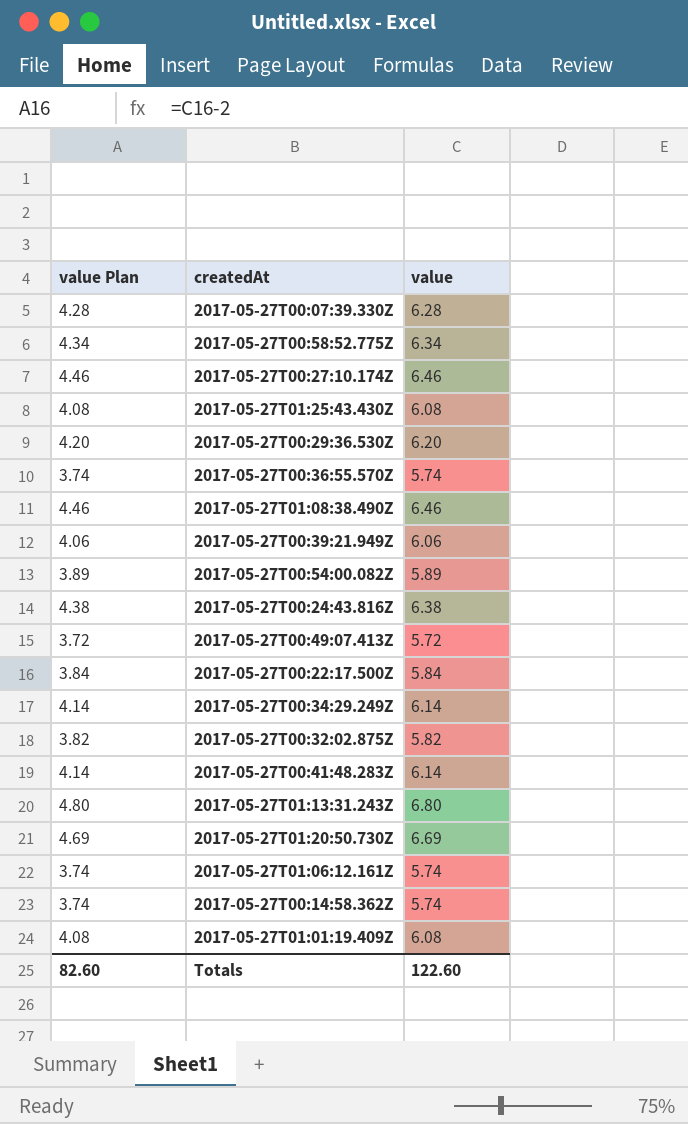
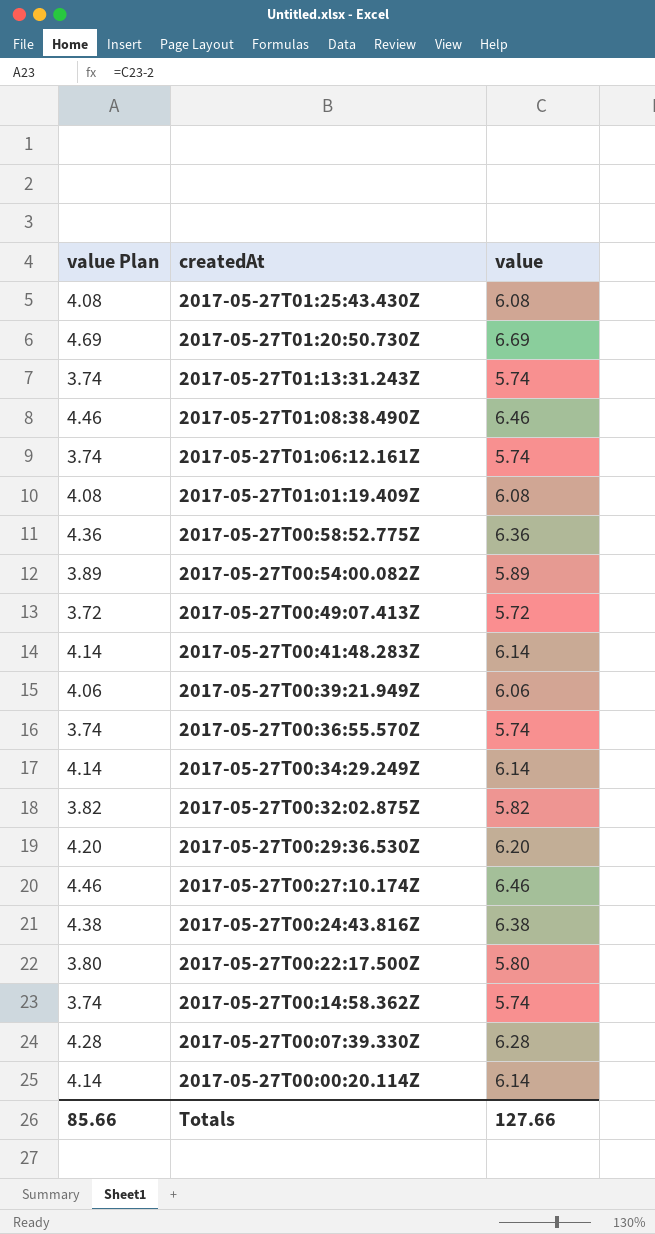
row order: none -> createdAt descending
2017-05-27T01:13:31.243Z | value Plan: 4.80 -> 3.74
2017-05-27T01:13:31.243Z | value: 6.80 -> 5.74
2017-05-27T00:58:52.775Z | value Plan: 4.34 -> 4.36
2017-05-27T00:58:52.775Z | value: 6.34 -> 6.36
2017-05-27T00:22:17.500Z | value Plan: 3.84 -> 3.80
2017-05-27T00:22:17.500Z | value: 5.84 -> 5.80
row 2017-05-27T00:00:20.114Z: none -> 4.14 | 6.14
Totals | value Plan: 82.60 -> 85.66
Totals | value: 122.60 -> 127.66

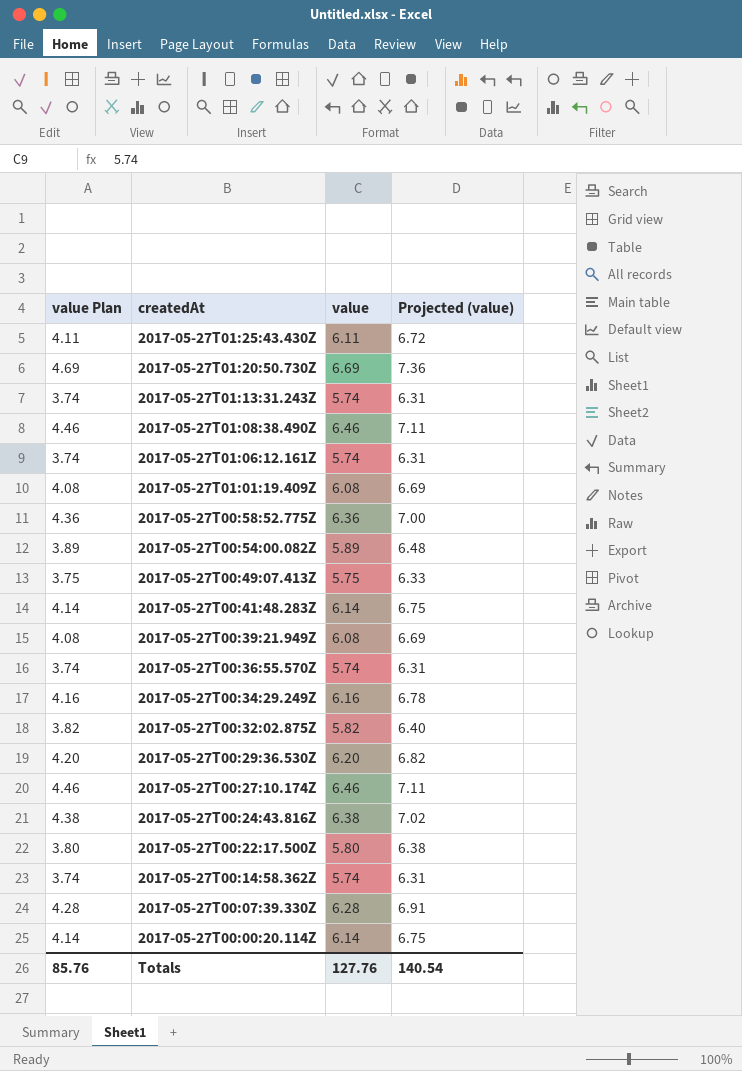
column Projected (value) | formula: none -> [value] * 1.1
2017-05-27T01:25:43.430Z | value Plan: 4.08 -> 4.11
2017-05-27T01:25:43.430Z | value: 6.08 -> 6.11
2017-05-27T00:49:07.413Z | value Plan: 3.72 -> 3.75
2017-05-27T00:49:07.413Z | value: 5.72 -> 5.75
2017-05-27T00:39:21.949Z | value Plan: 4.06 -> 4.08
2017-05-27T00:39:21.949Z | value: 6.06 -> 6.08
2017-05-27T00:34:29.249Z | value Plan: 4.14 -> 4.16
2017-05-27T00:34:29.249Z | value: 6.14 -> 6.16
Totals | value Plan: 85.66 -> 85.76
Totals | value: 127.66 -> 127.76

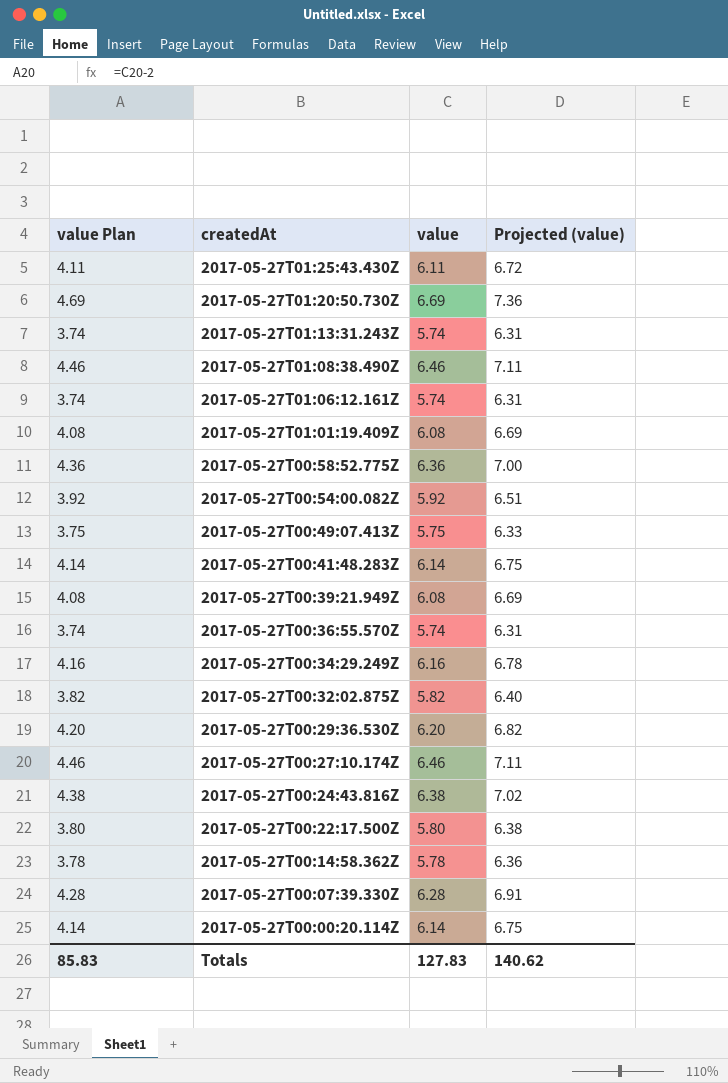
2017-05-27T00:54:00.082Z | value Plan: 3.89 -> 3.92
2017-05-27T00:54:00.082Z | value: 5.89 -> 5.92
2017-05-27T00:54:00.082Z | Projected (value): 6.48 -> 6.51
2017-05-27T00:14:58.362Z | value Plan: 3.74 -> 3.78
2017-05-27T00:14:58.362Z | value: 5.74 -> 5.78
2017-05-27T00:14:58.362Z | Projected (value): 6.31 -> 6.36
Totals | value Plan: 85.76 -> 85.83
Totals | value: 127.76 -> 127.83
Totals | Projected (value): 140.54 -> 140.62

